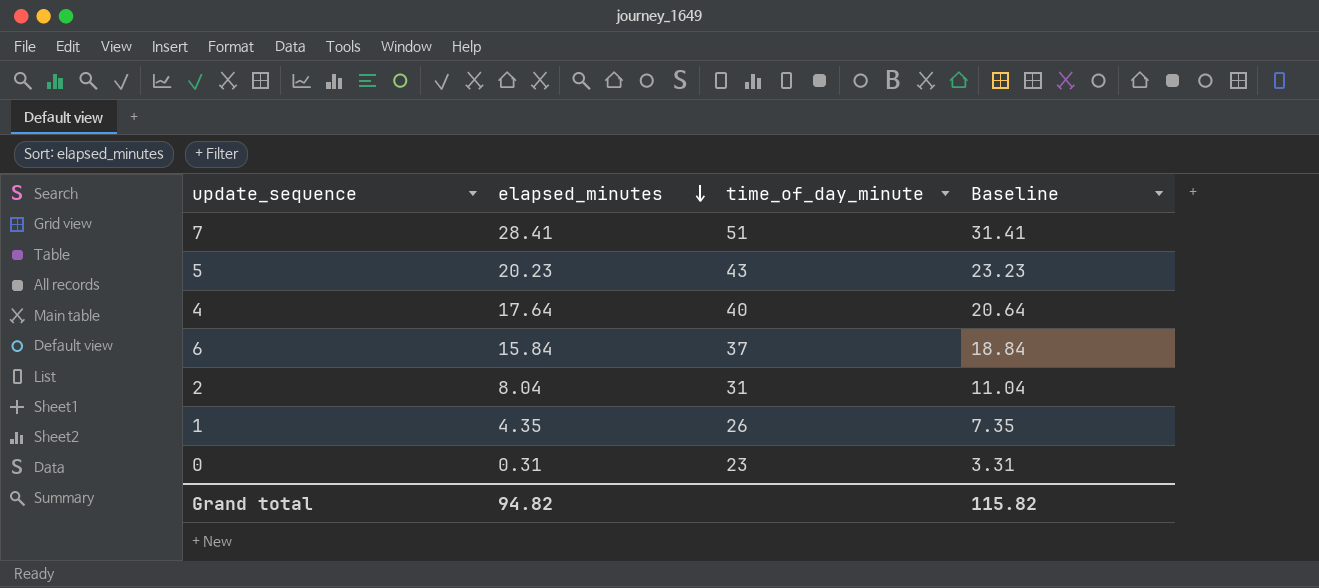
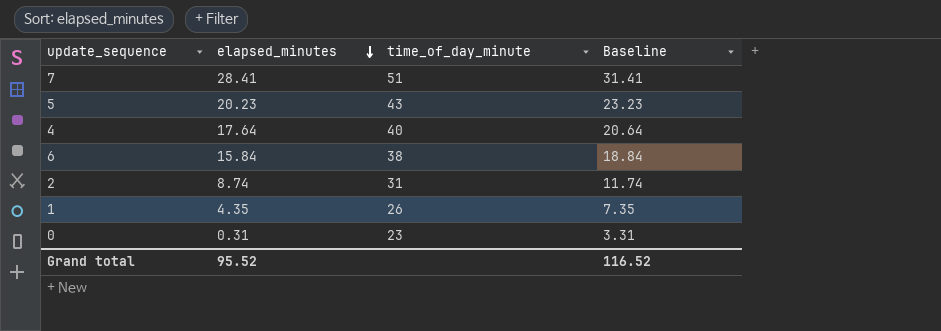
6 | time_of_day_minute: 37 -> 38
2 | elapsed_minutes: 8.04 -> 8.74
2 | Baseline: 11.04 -> 11.74
Grand total | elapsed_minutes: 94.82 -> 95.52
Grand total | Baseline: 115.82 -> 116.52

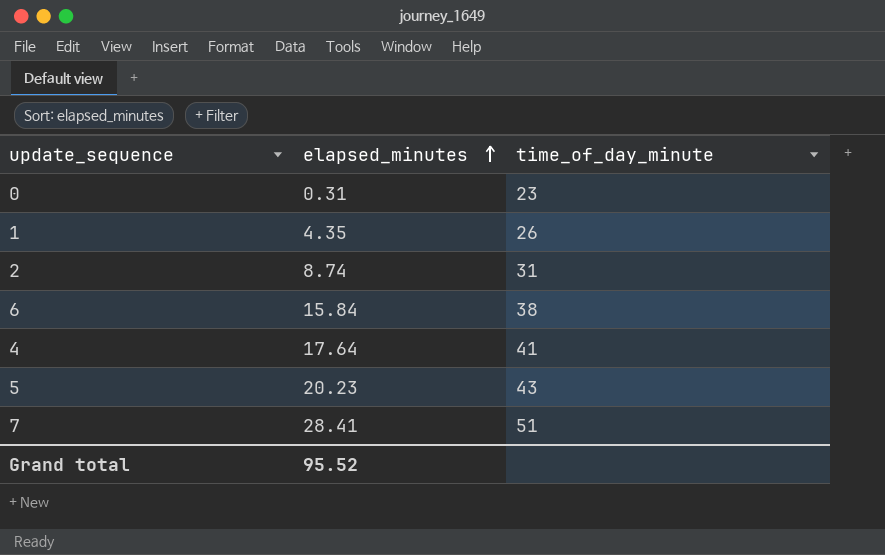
row order: elapsed_minutes descending -> elapsed_minutes ascending
column Baseline | formula: [elapsed_minutes] + 3 -> none
4 | time_of_day_minute: 40 -> 41

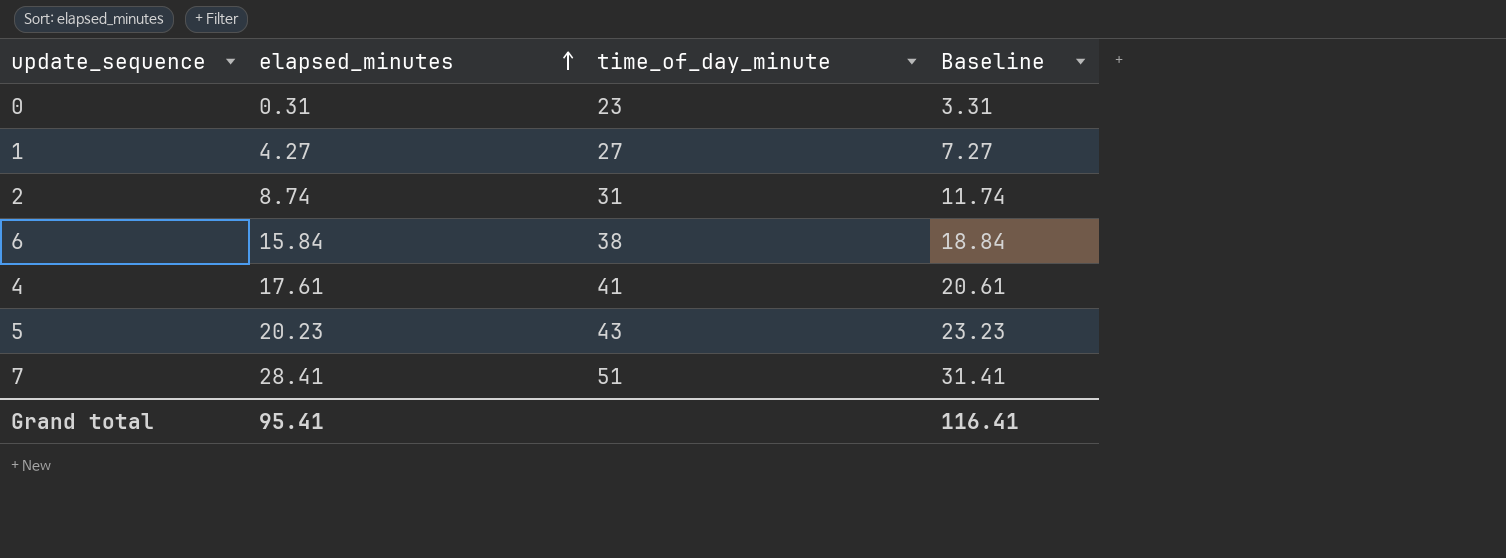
column Baseline | formula: none -> [elapsed_minutes] + 3
1 | elapsed_minutes: 4.35 -> 4.27
1 | time_of_day_minute: 26 -> 27
4 | elapsed_minutes: 17.64 -> 17.61
Grand total | elapsed_minutes: 95.52 -> 95.41

